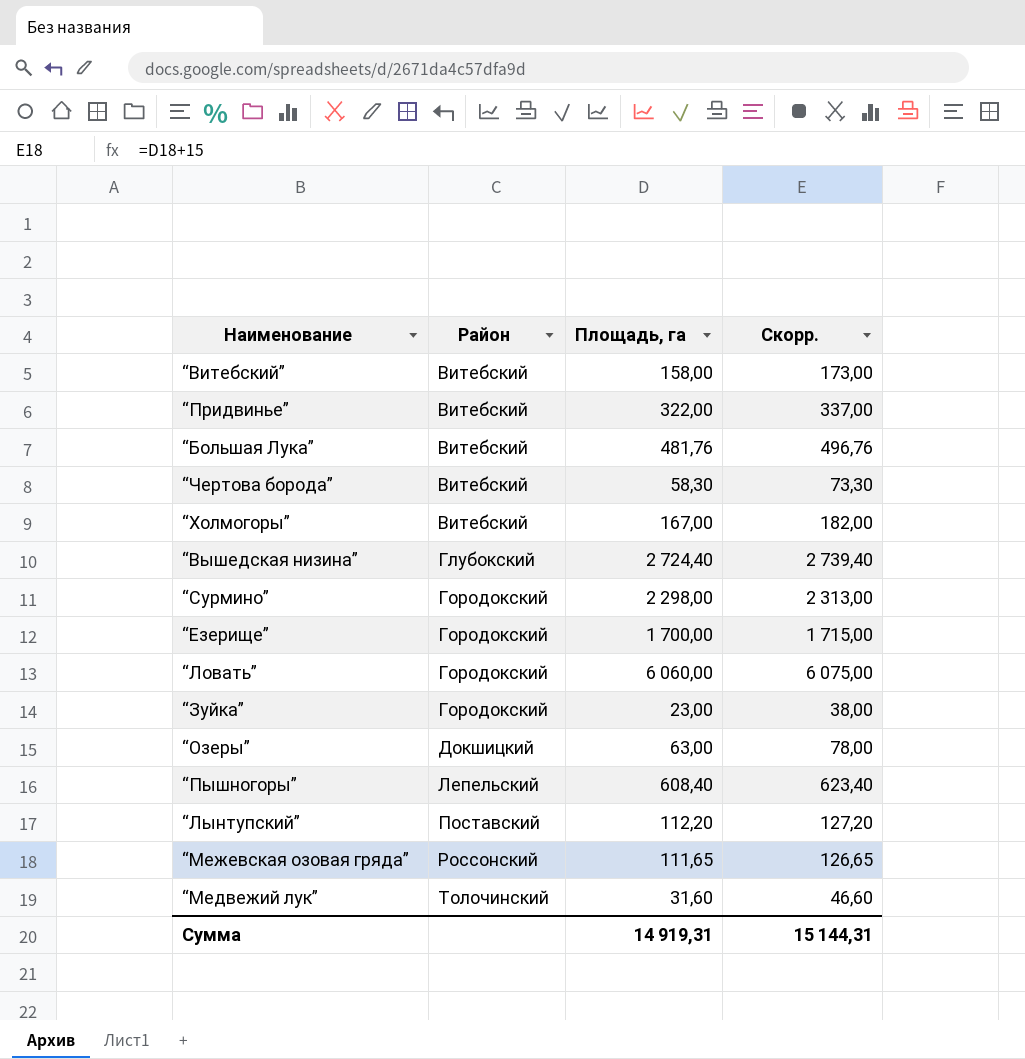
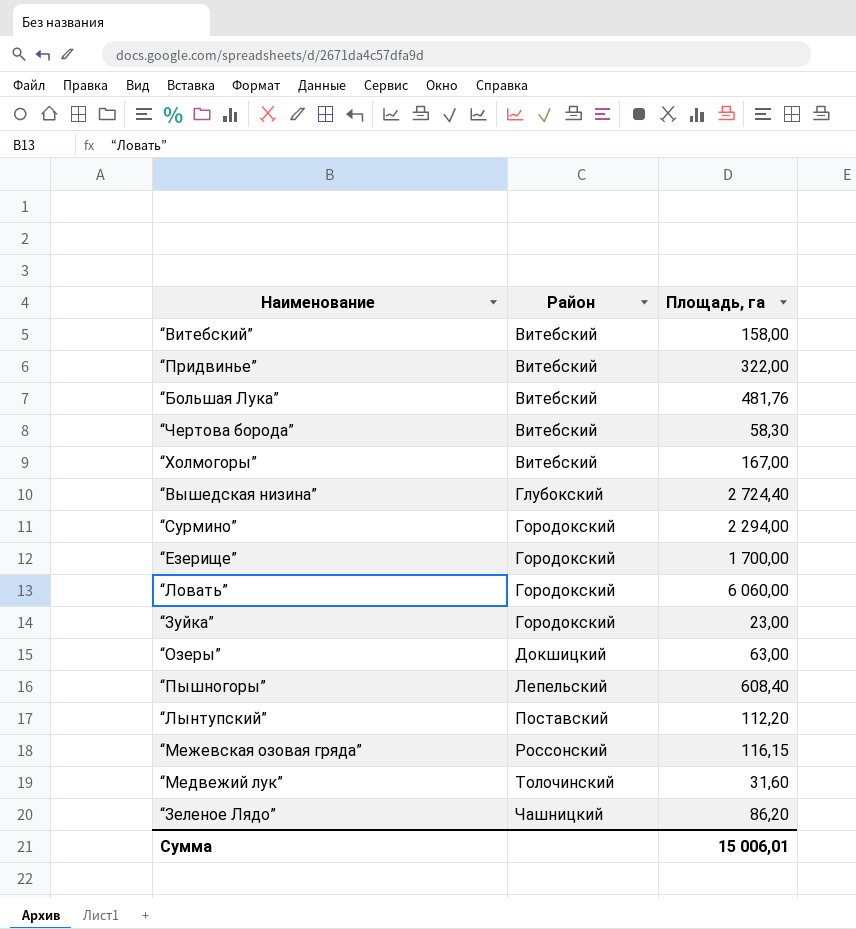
column Скорр. | formula: [Площадь, га] + 15 -> none
“Сурмино” | Площадь, га: 2 298,00 -> 2 294,00
“Межевская озовая гряда” | Площадь, га: 111,65 -> 116,15
row “Зеленое Лядо”: none -> Чашницкий | 86,20
Сумма | Площадь, га: 14 919,31 -> 15 006,01

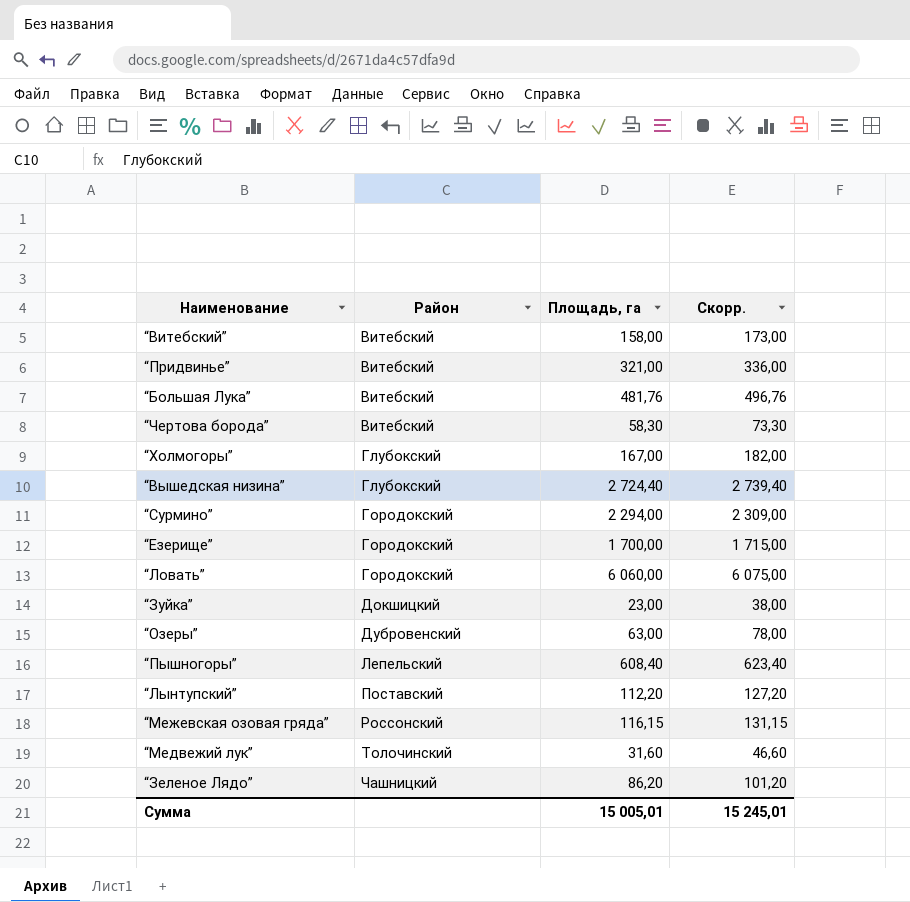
column Скорр. | formula: none -> [Площадь, га] + 15
“Придвинье” | Площадь, га: 322,00 -> 321,00
“Холмогоры” | Район: Витебский -> Глубокский
“Зуйка” | Район: Городокский -> Докшицкий
“Озеры” | Район: Докшицкий -> Дубровенский
Сумма | Площадь, га: 15 006,01 -> 15 005,01

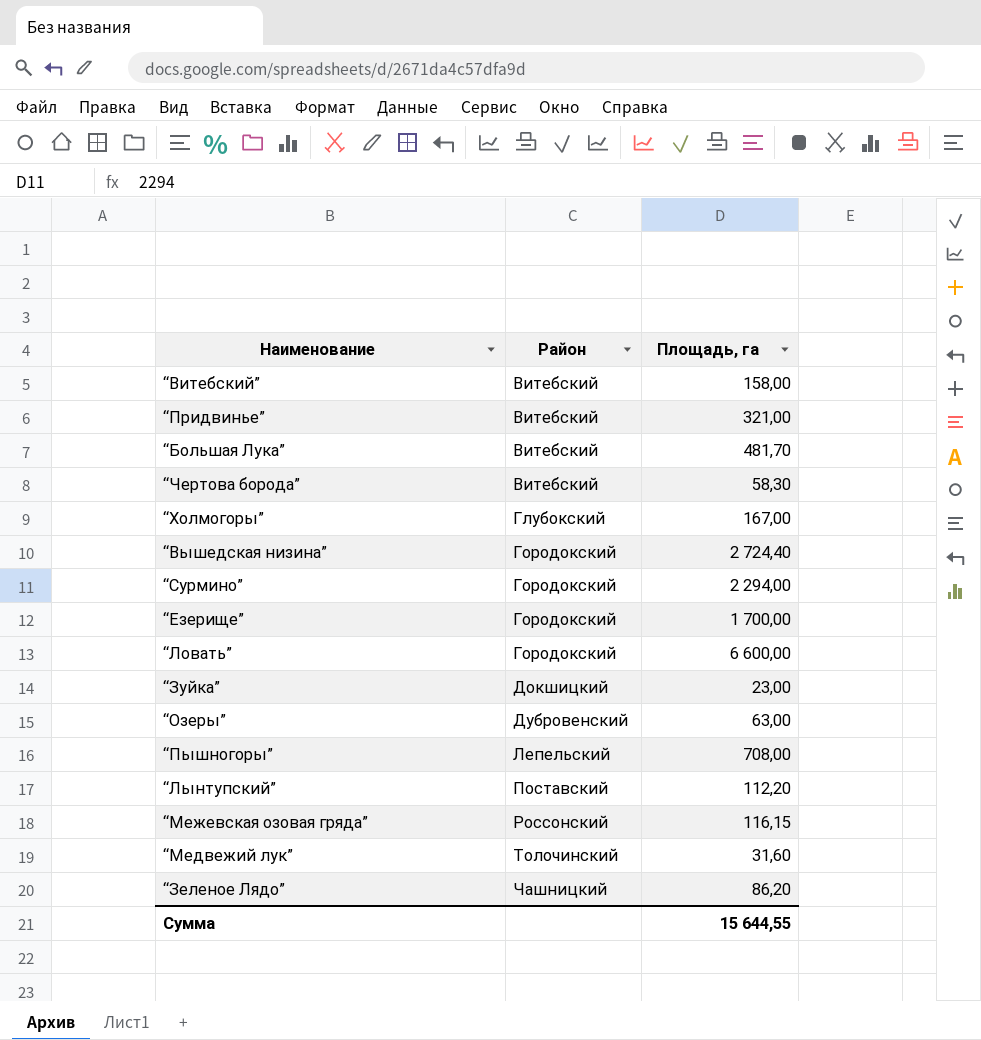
column Скорр. | formula: [Площадь, га] + 15 -> none
“Большая Лука” | Площадь, га: 481,76 -> 481,70
“Вышедская низина” | Район: Глубокский -> Городокский
“Ловать” | Площадь, га: 6 060,00 -> 6 600,00
“Пышногоры” | Площадь, га: 608,40 -> 708,00
Сумма | Площадь, га: 15 005,01 -> 15 644,55

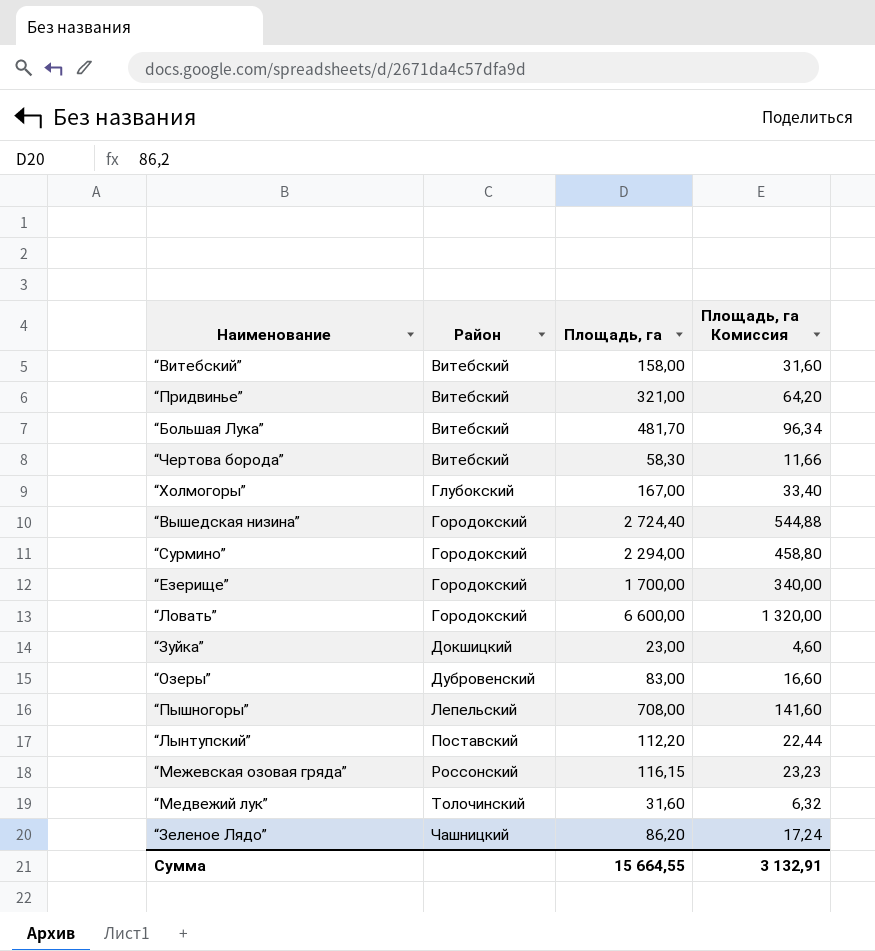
column Площадь, га Комиссия | formula: none -> [Площадь, га] * 0,2
“Озеры” | Площадь, га: 63,00 -> 83,00
Сумма | Площадь, га: 15 644,55 -> 15 664,55

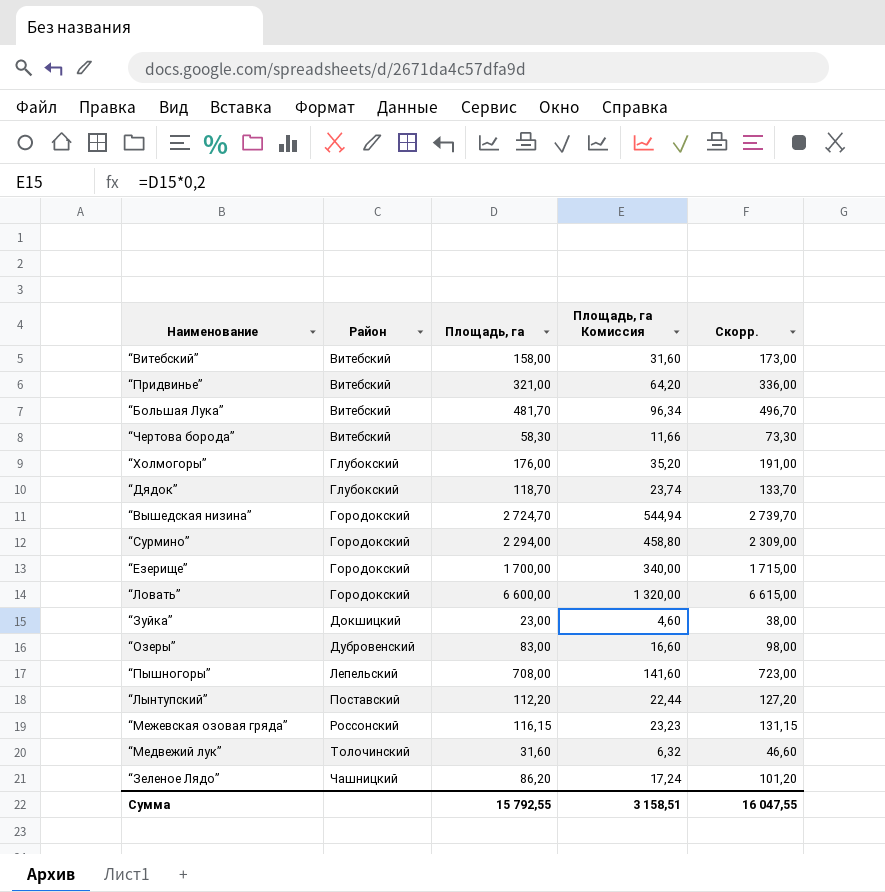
column Скорр. | formula: none -> [Площадь, га] + 15
“Холмогоры” | Площадь, га: 167,00 -> 176,00
“Холмогоры” | Площадь, га Комиссия: 33,40 -> 35,20
row “Дядок”: none -> Глубокский | 118,70 | 23,74 | 133,70
“Вышедская низина” | Площадь, га: 2 724,40 -> 2 724,70
“Вышедская низина” | Площадь, га Комиссия: 544,88 -> 544,94
Сумма | Площадь, га: 15 664,55 -> 15 792,55
Сумма | Площадь, га Комиссия: 3 132,91 -> 3 158,51

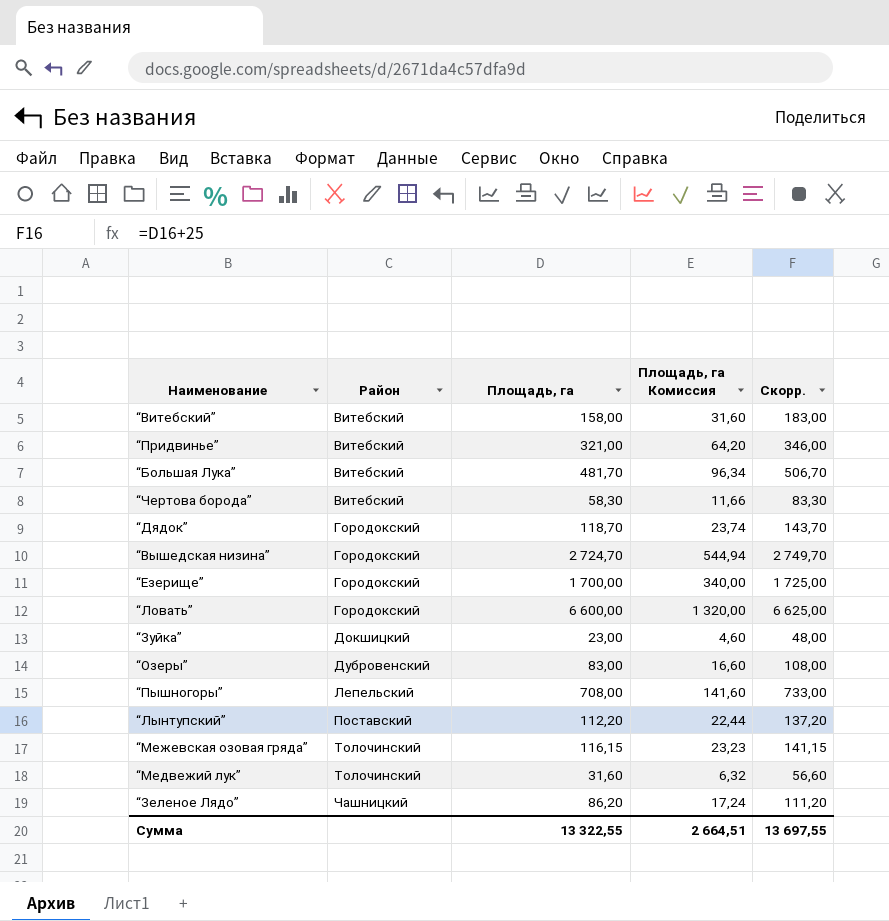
column Скорр. | formula: [Площадь, га] + 15 -> [Площадь, га] + 25
row “Холмогоры”: Глубокский | 176,00 | 35,20 | 191,00 -> none
row “Сурмино”: Городокский | 2 294,00 | 458,80 | 2 309,00 -> none
“Дядок” | Район: Глубокский -> Городокский
“Межевская озовая гряда” | Район: Россонский -> Толочинский
Сумма | Площадь, га: 15 792,55 -> 13 322,55
Сумма | Площадь, га Комиссия: 3 158,51 -> 2 664,51
Сумма | Скорр.: 16 047,55 -> 13 697,55

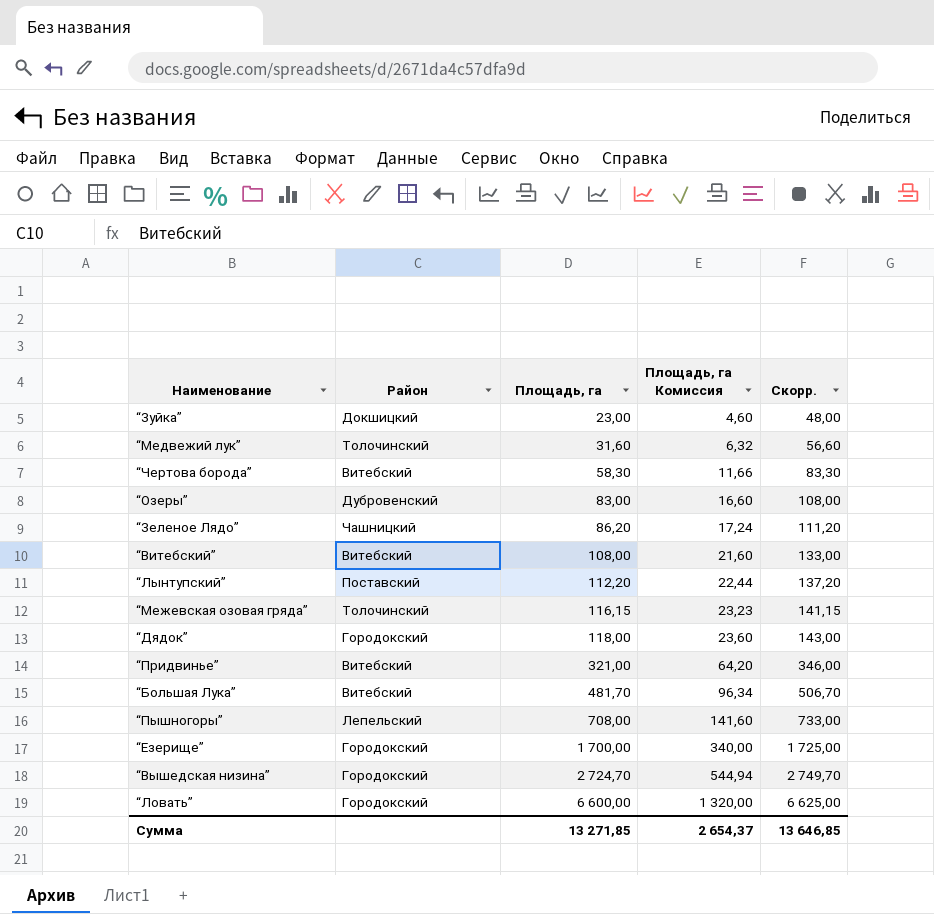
row order: Район ascending -> Площадь, га ascending
“Витебский” | Площадь, га: 158,00 -> 108,00
“Витебский” | Площадь, га Комиссия: 31,60 -> 21,60
“Витебский” | Скорр.: 183,00 -> 133,00
“Дядок” | Площадь, га: 118,70 -> 118,00
“Дядок” | Площадь, га Комиссия: 23,74 -> 23,60
“Дядок” | Скорр.: 143,70 -> 143,00
Сумма | Площадь, га: 13 322,55 -> 13 271,85
Сумма | Площадь, га Комиссия: 2 664,51 -> 2 654,37
Сумма | Скорр.: 13 697,55 -> 13 646,85

